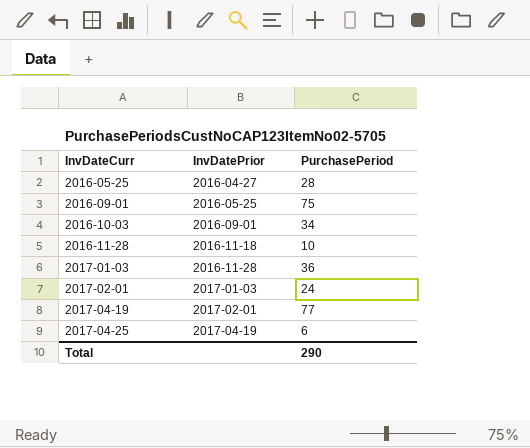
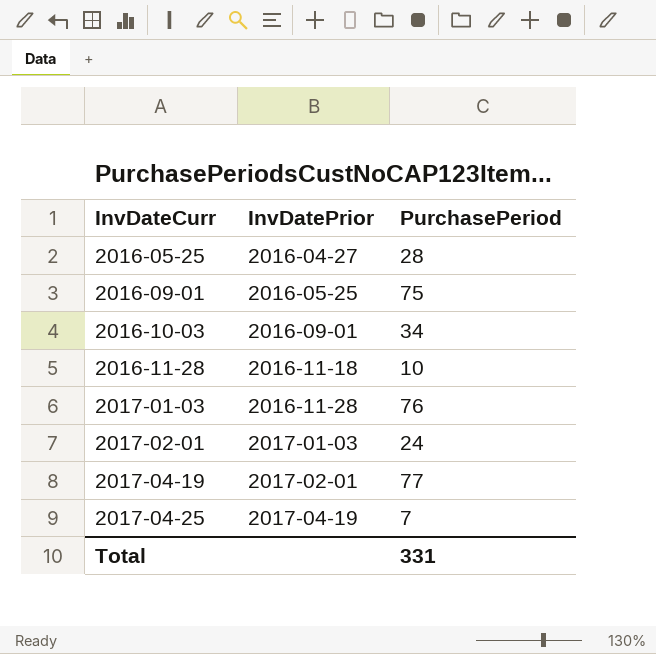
2017-01-03 | PurchasePeriod: 36 -> 76
2017-04-25 | PurchasePeriod: 6 -> 7
Total | PurchasePeriod: 290 -> 331

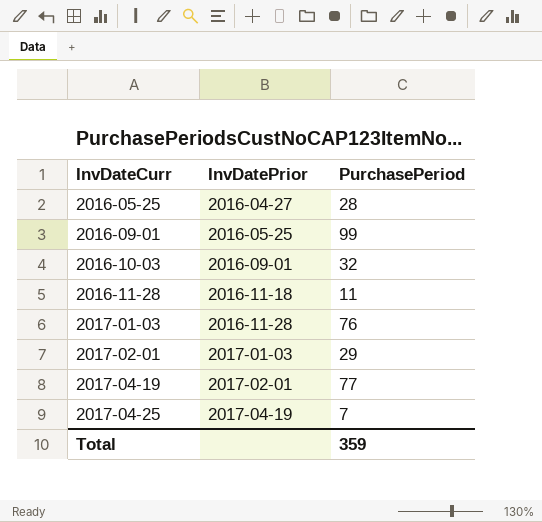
2016-09-01 | PurchasePeriod: 75 -> 99
2016-10-03 | PurchasePeriod: 34 -> 32
2016-11-28 | PurchasePeriod: 10 -> 11
2017-02-01 | PurchasePeriod: 24 -> 29
Total | PurchasePeriod: 331 -> 359

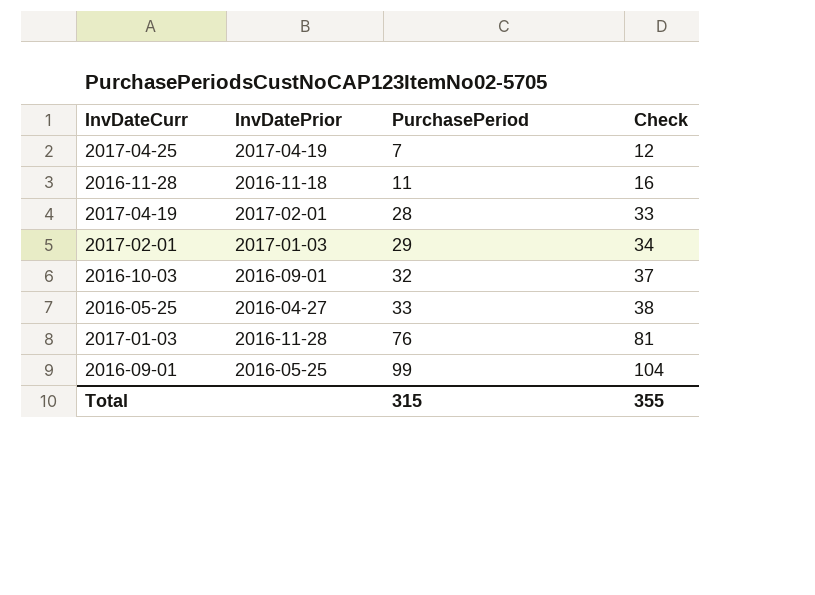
row order: InvDateCurr ascending -> PurchasePeriod ascending
column Check | formula: none -> [PurchasePeriod] + 5
2017-04-19 | PurchasePeriod: 77 -> 28
2016-05-25 | PurchasePeriod: 28 -> 33
Total | PurchasePeriod: 359 -> 315

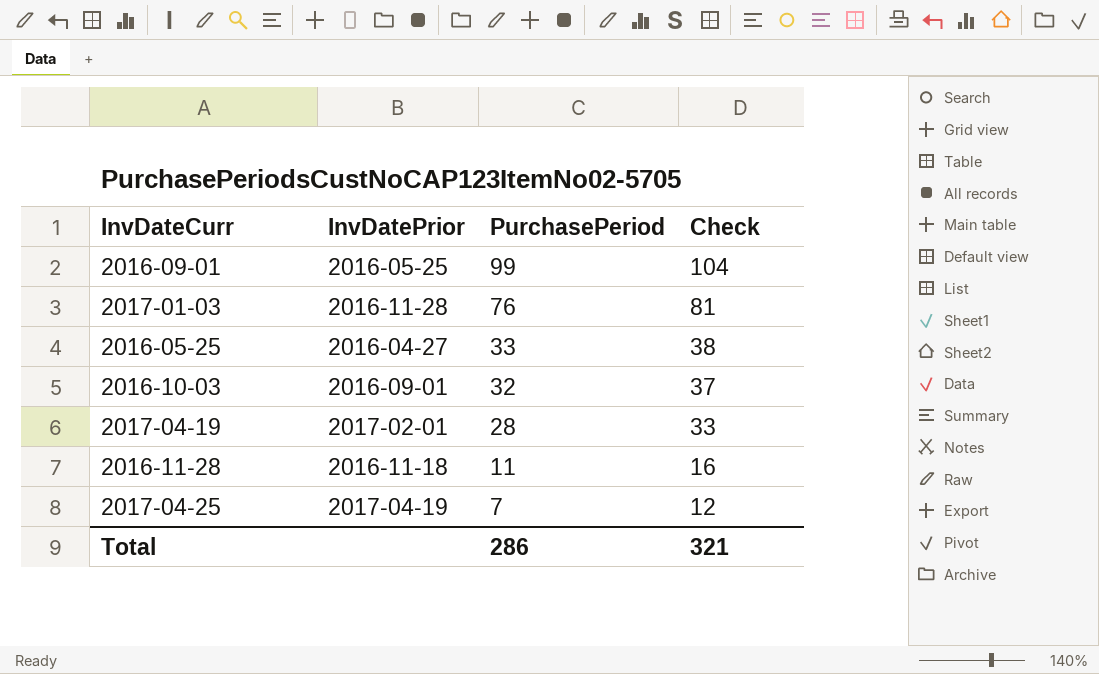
row order: PurchasePeriod ascending -> PurchasePeriod descending
row 2017-02-01: 2017-01-03 | 29 | 34 -> none
Total | PurchasePeriod: 315 -> 286
Total | Check: 355 -> 321

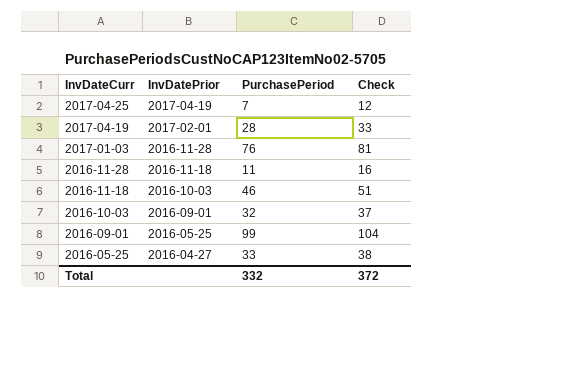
row order: PurchasePeriod descending -> InvDateCurr descending
row 2016-11-18: none -> 2016-10-03 | 46 | 51
Total | PurchasePeriod: 286 -> 332
Total | Check: 321 -> 372

